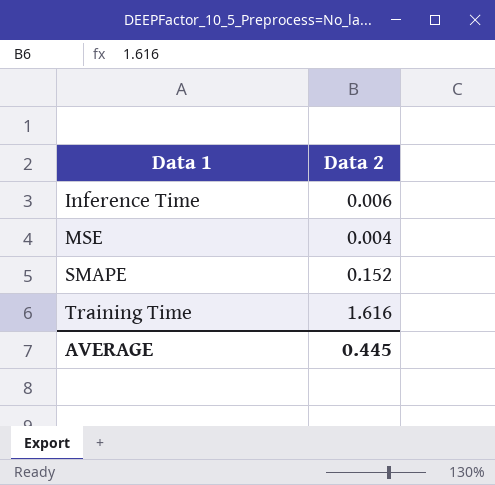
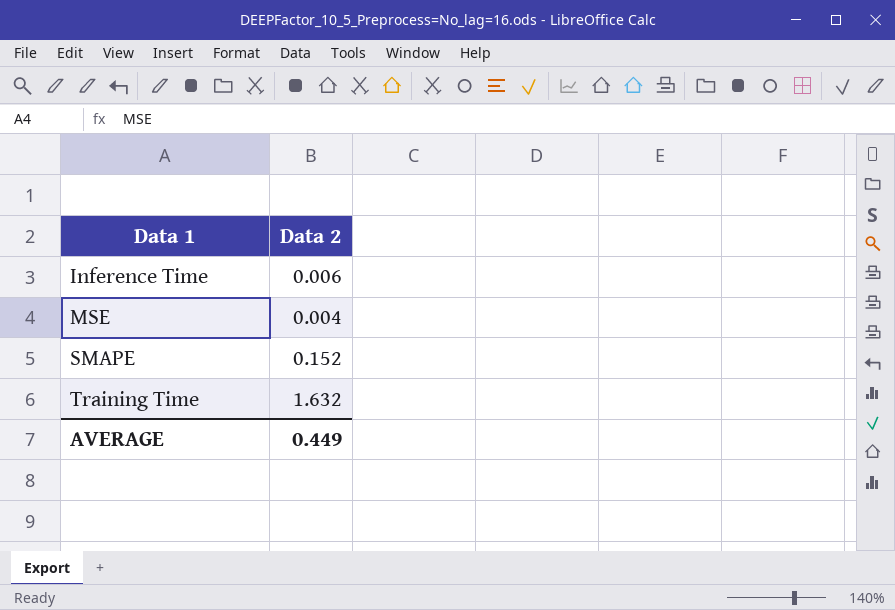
Training Time | Data 2: 1.616 -> 1.632
AVERAGE | Data 2: 0.445 -> 0.449

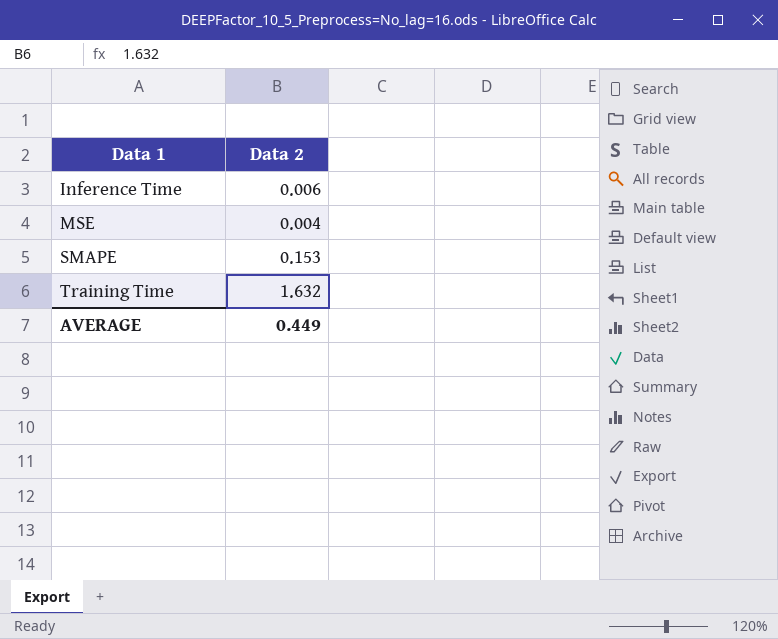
SMAPE | Data 2: 0.152 -> 0.153

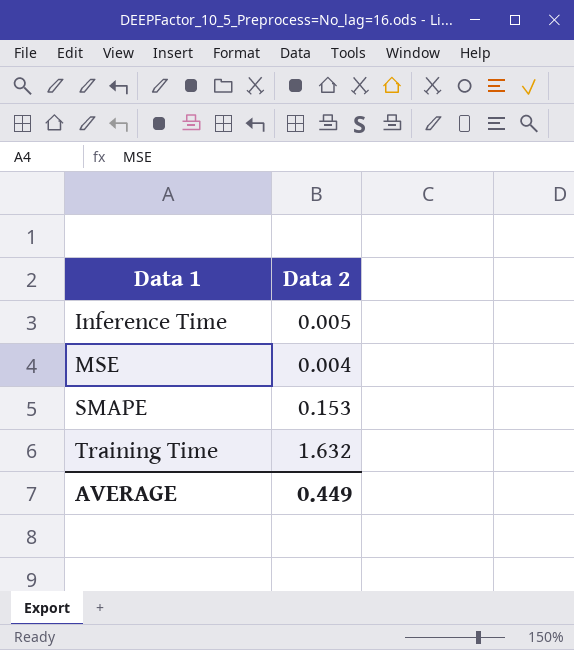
Inference Time | Data 2: 0.006 -> 0.005

